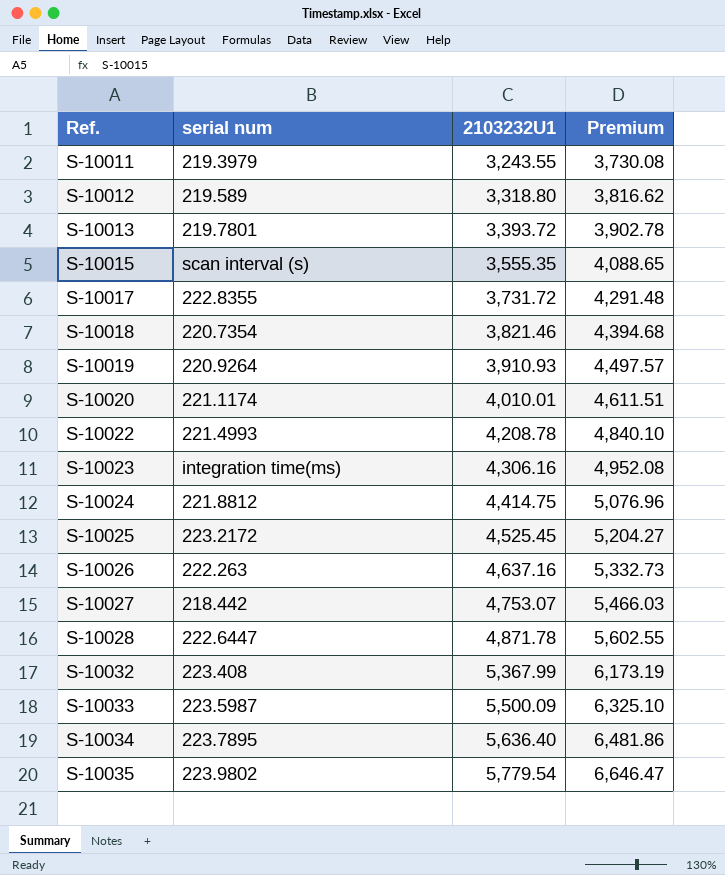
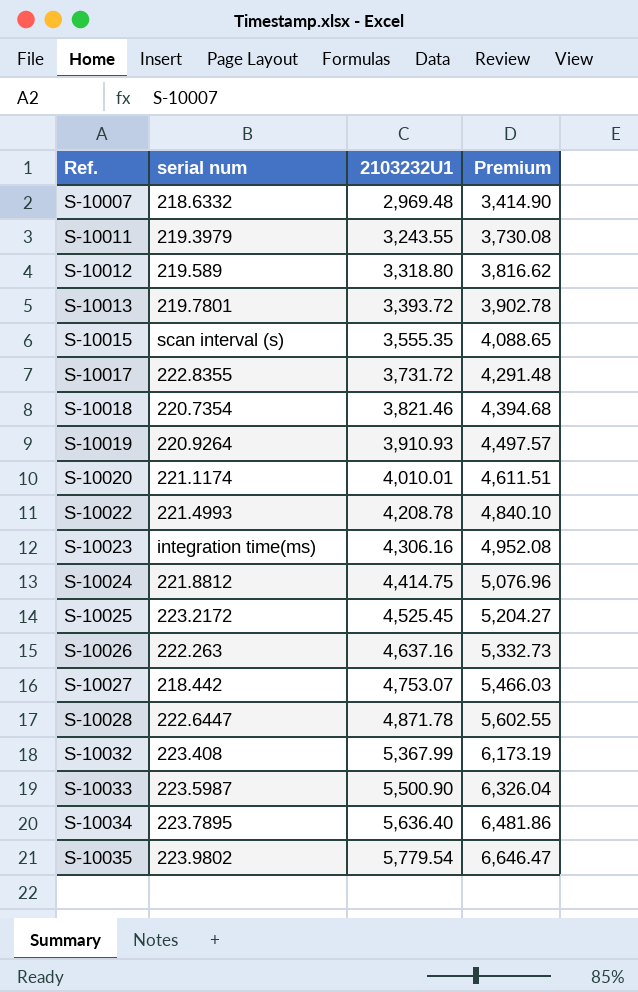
row S-10007: none -> 218.6332 | 2,969.48 | 3,414.90
S-10033 | 2103232U1: 5,500.09 -> 5,500.90
S-10033 | Premium: 6,325.10 -> 6,326.04

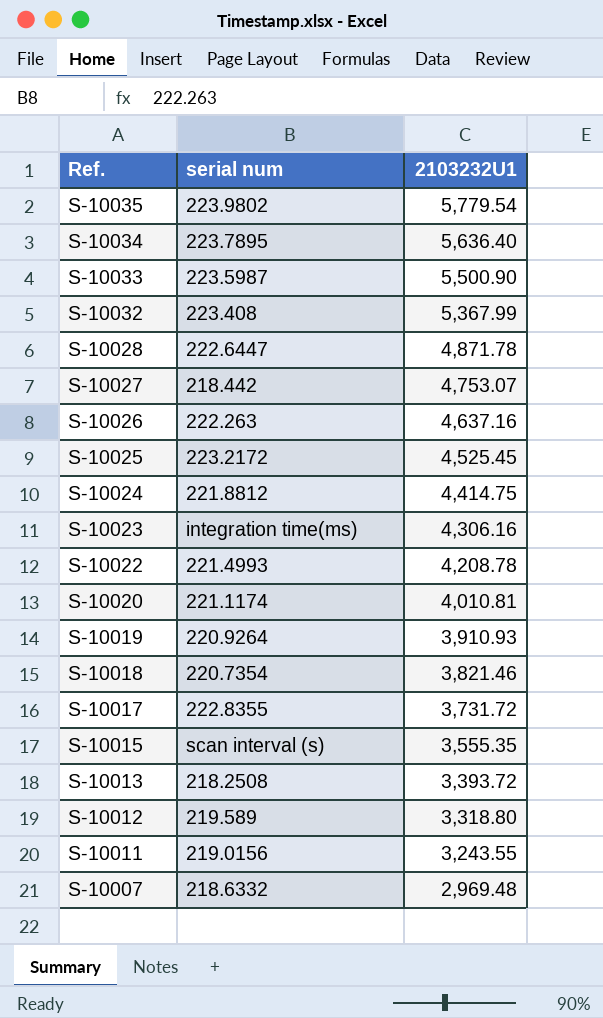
row order: Ref. ascending -> Ref. descending
column Premium | formula: [2103232U1] * 1.15 -> none
S-10020 | 2103232U1: 4,010.01 -> 4,010.81
S-10013 | serial num: 219.7801 -> 218.2508
S-10011 | serial num: 219.3979 -> 219.0156

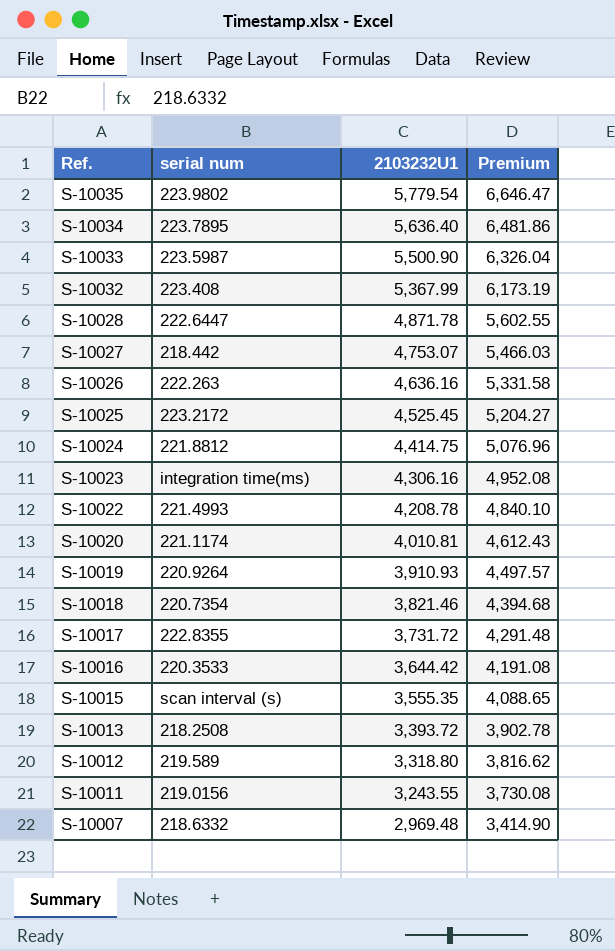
column Premium | formula: none -> [2103232U1] * 1.15
S-10026 | 2103232U1: 4,637.16 -> 4,636.16
row S-10016: none -> 220.3533 | 3,644.42 | 4,191.08

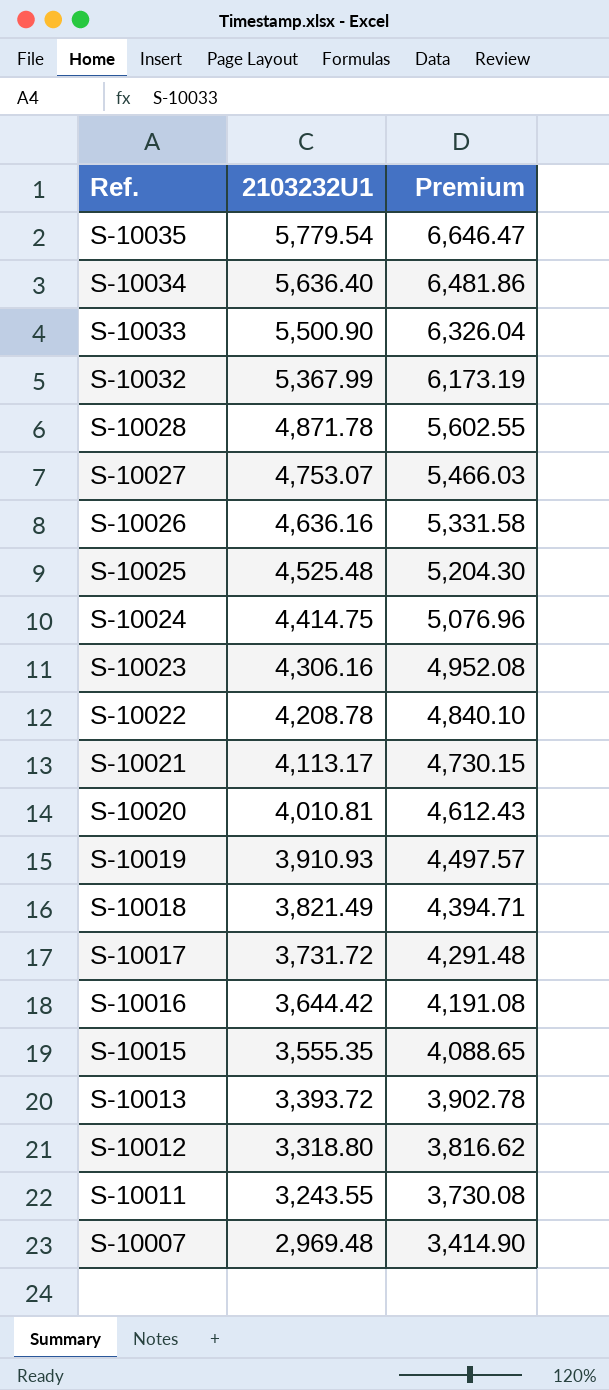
column serial num | position: 2 -> none
S-10025 | 2103232U1: 4,525.45 -> 4,525.48
S-10025 | Premium: 5,204.27 -> 5,204.30
row S-10021: none -> 4,113.17 | 4,730.15
S-10018 | 2103232U1: 3,821.46 -> 3,821.49
S-10018 | Premium: 4,394.68 -> 4,394.71

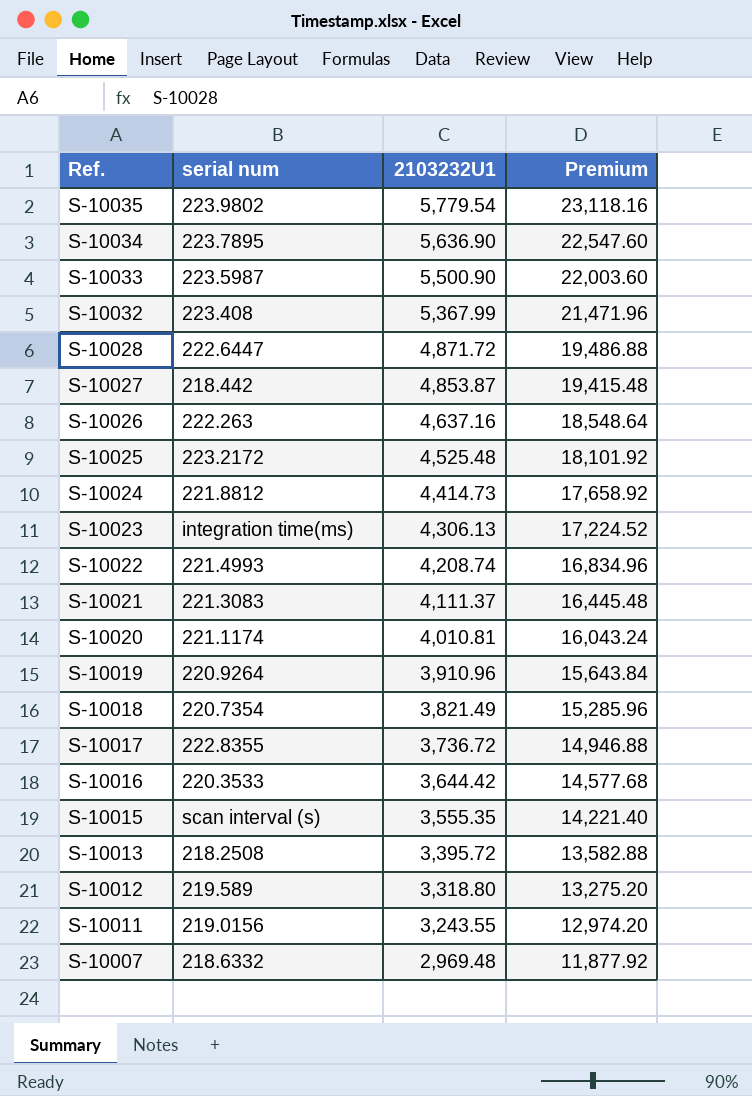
column serial num | position: none -> 2
column Premium | formula: [2103232U1] * 1.15 -> [2103232U1] * 4
S-10034 | 2103232U1: 5,636.40 -> 5,636.90
S-10028 | 2103232U1: 4,871.78 -> 4,871.72
S-10027 | 2103232U1: 4,753.07 -> 4,853.87
S-10026 | 2103232U1: 4,636.16 -> 4,637.16
S-10024 | 2103232U1: 4,414.75 -> 4,414.73
S-10023 | 2103232U1: 4,306.16 -> 4,306.13
S-10022 | 2103232U1: 4,208.78 -> 4,208.74
S-10021 | 2103232U1: 4,113.17 -> 4,111.37
S-10019 | 2103232U1: 3,910.93 -> 3,910.96
S-10017 | 2103232U1: 3,731.72 -> 3,736.72
S-10013 | 2103232U1: 3,393.72 -> 3,395.72

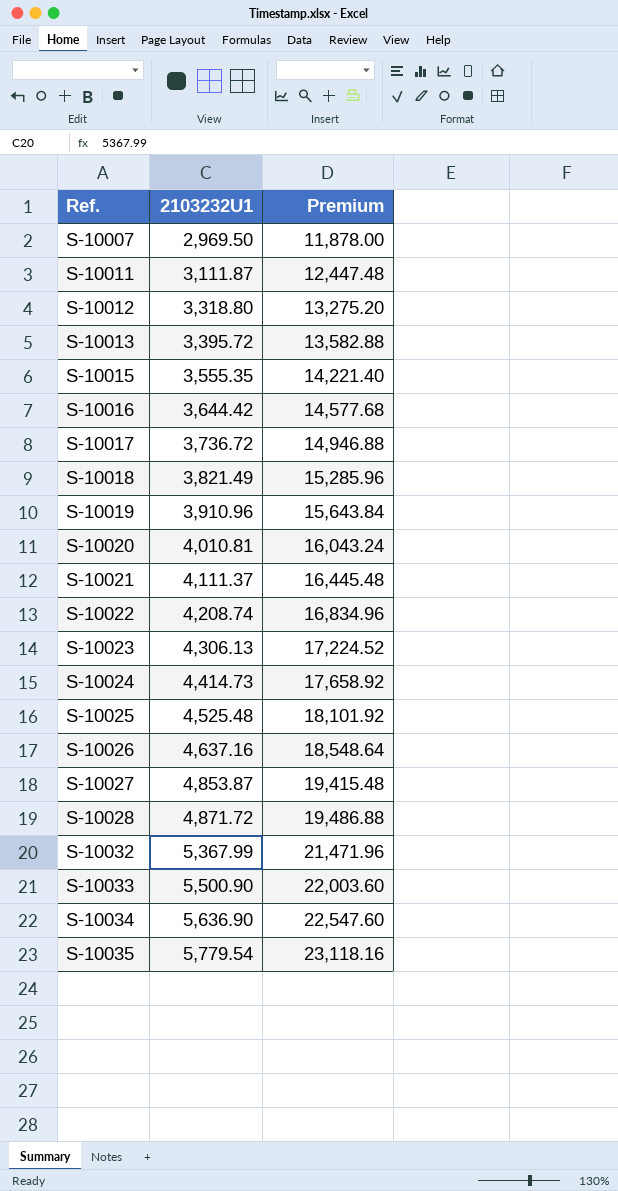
row order: Ref. descending -> Ref. ascending
column serial num | position: 2 -> none
S-10007 | 2103232U1: 2,969.48 -> 2,969.50
S-10007 | Premium: 11,877.92 -> 11,878.00
S-10011 | 2103232U1: 3,243.55 -> 3,111.87
S-10011 | Premium: 12,974.20 -> 12,447.48

